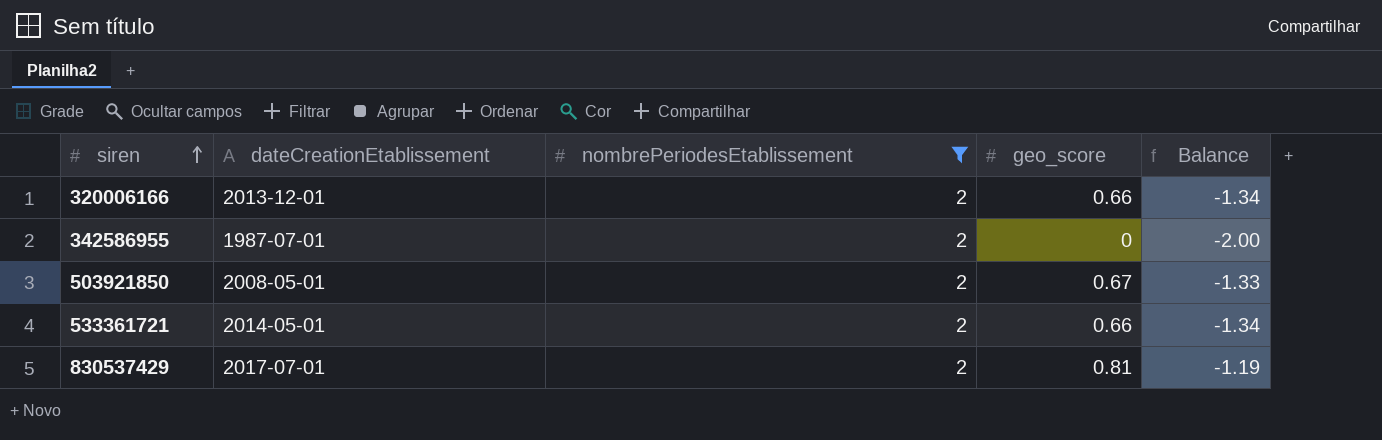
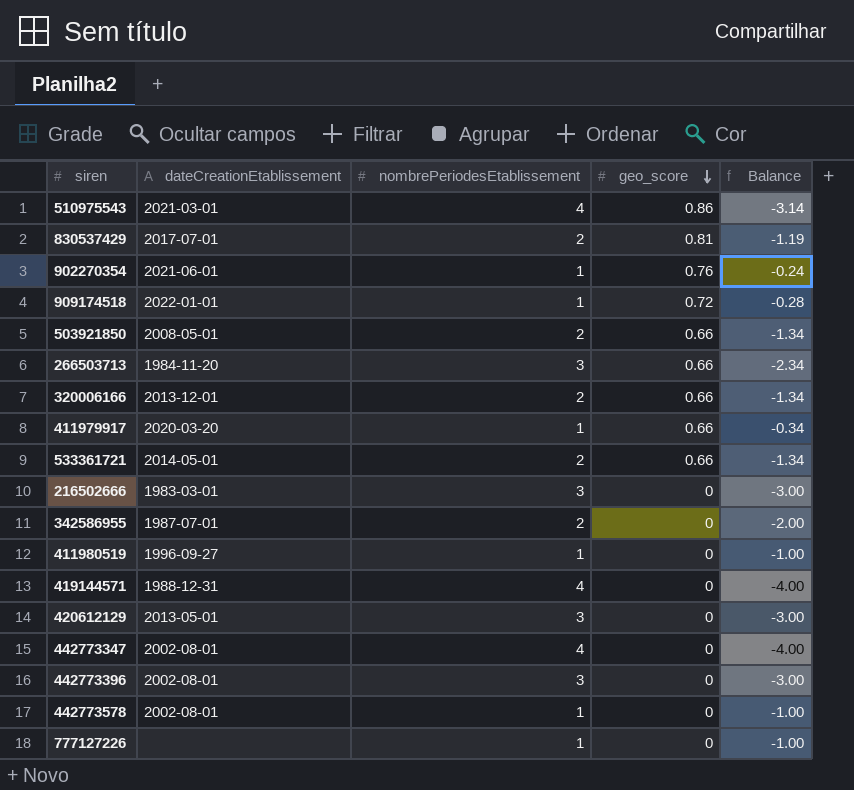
filter: nombrePeriodesEtablissement = 2 -> none
row order: siren ascending -> geo_score descending
503921850 | geo_score: 0.67 -> 0.66
503921850 | Balance: -1.33 -> -1.34

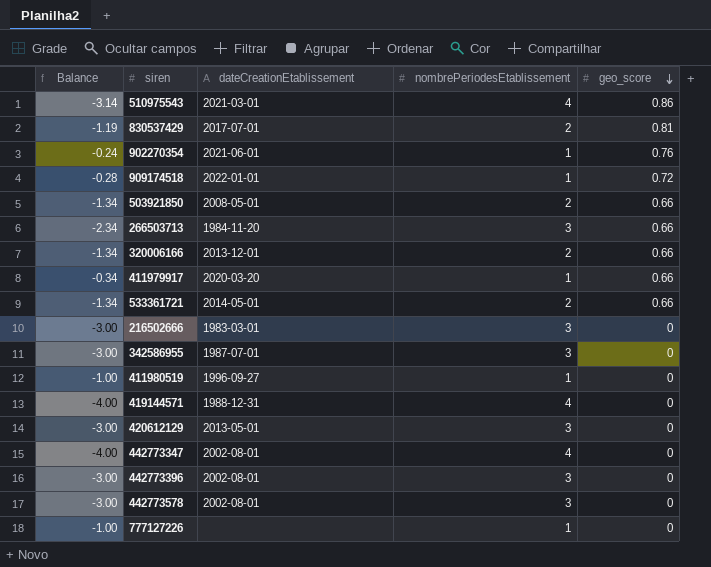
column Balance | position: 5 -> 1
342586955 | Balance: -2.00 -> -3.00
342586955 | nombrePeriodesEtablissement: 2 -> 3
442773578 | Balance: -1.00 -> -3.00
442773578 | nombrePeriodesEtablissement: 1 -> 3

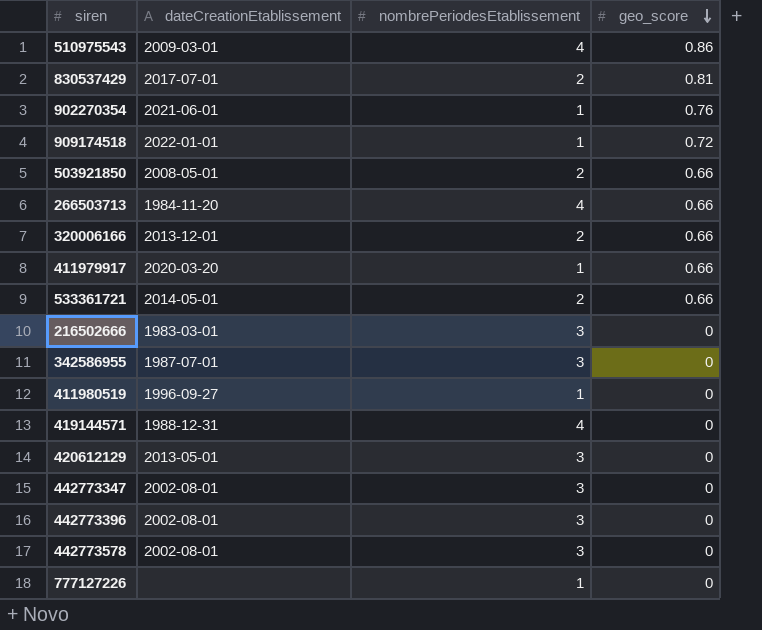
column Balance | formula: [geo_score] - [nombrePeriodesEtablissement] -> none
510975543 | dateCreationEtablissement: 2021-03-01 -> 2009-03-01
266503713 | nombrePeriodesEtablissement: 3 -> 4
442773347 | nombrePeriodesEtablissement: 4 -> 3

